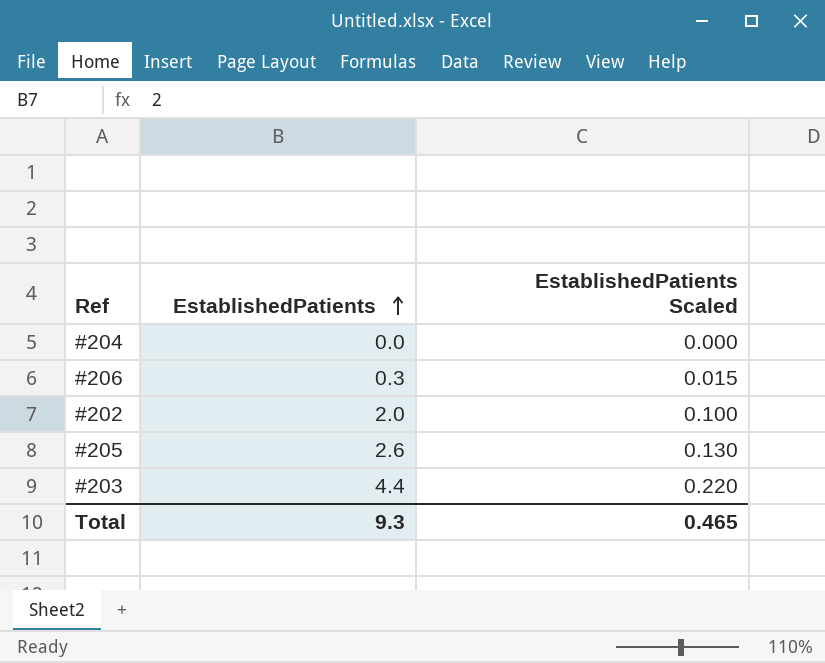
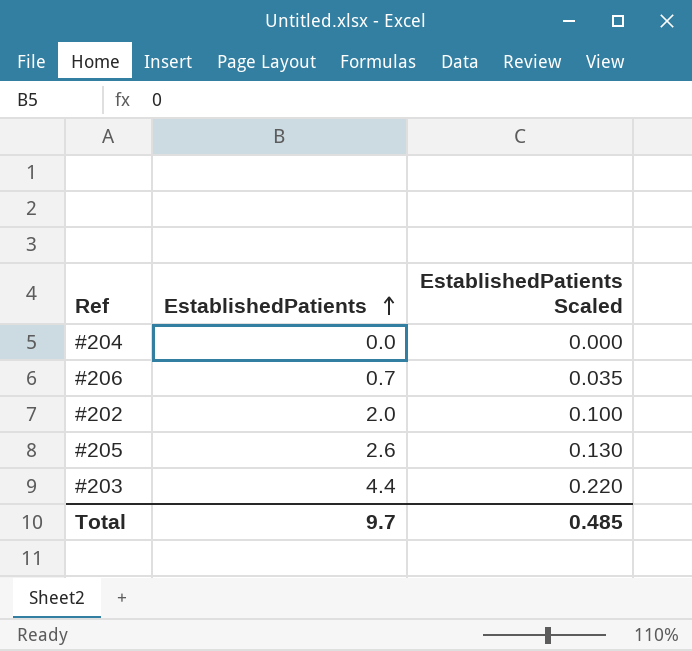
#206 | EstablishedPatients: 0.3 -> 0.7
#206 | EstablishedPatients Scaled: 0.015 -> 0.035
Total | EstablishedPatients: 9.3 -> 9.7
Total | EstablishedPatients Scaled: 0.465 -> 0.485

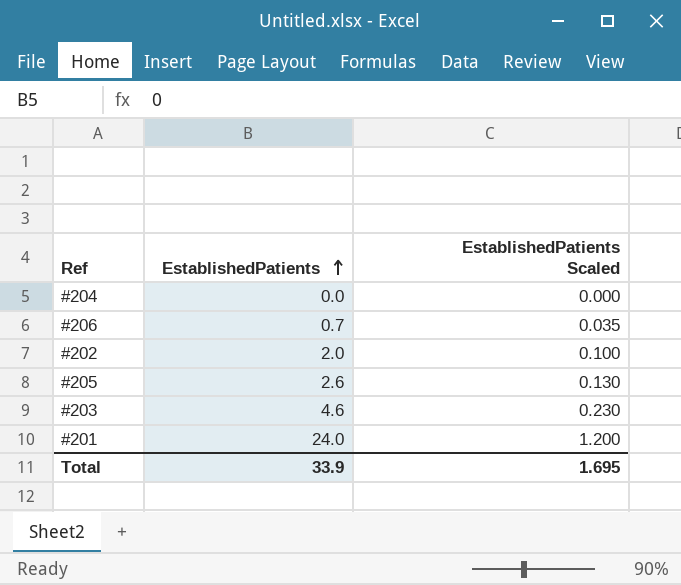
#203 | EstablishedPatients: 4.4 -> 4.6
#203 | EstablishedPatients Scaled: 0.220 -> 0.230
row #201: none -> 24.0 | 1.200
Total | EstablishedPatients: 9.7 -> 33.9
Total | EstablishedPatients Scaled: 0.485 -> 1.695

